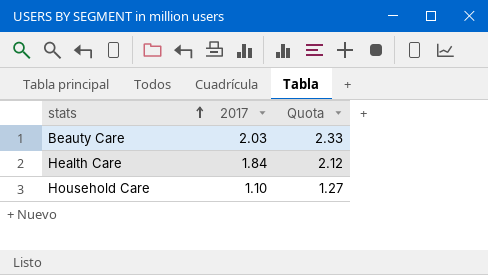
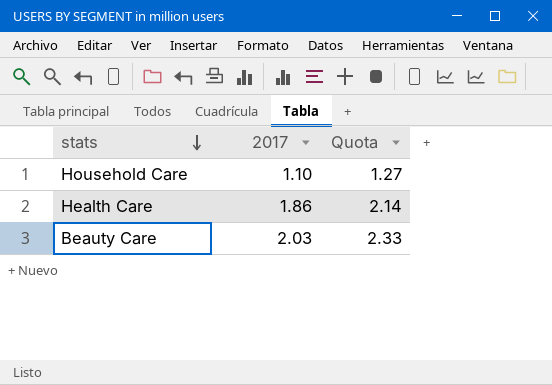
row order: stats ascending -> stats descending
Health Care | 2017: 1.84 -> 1.86
Health Care | Quota: 2.12 -> 2.14

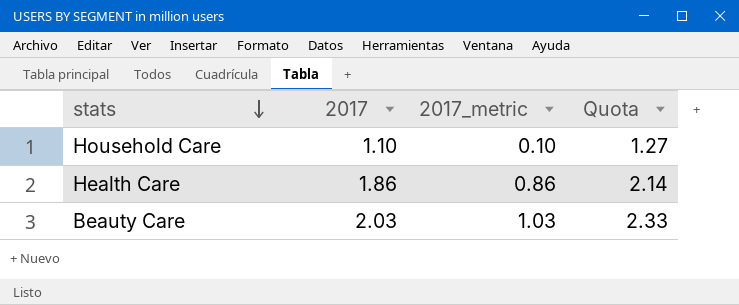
column 2017_metric | formula: none -> [2017] - 1

